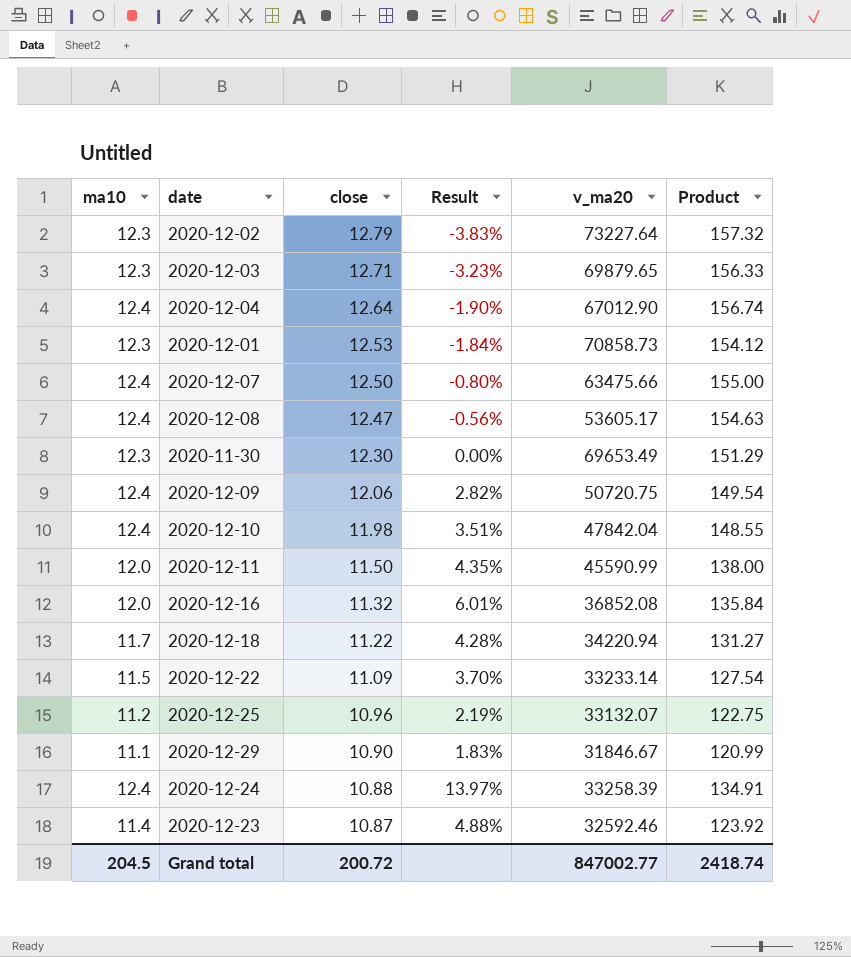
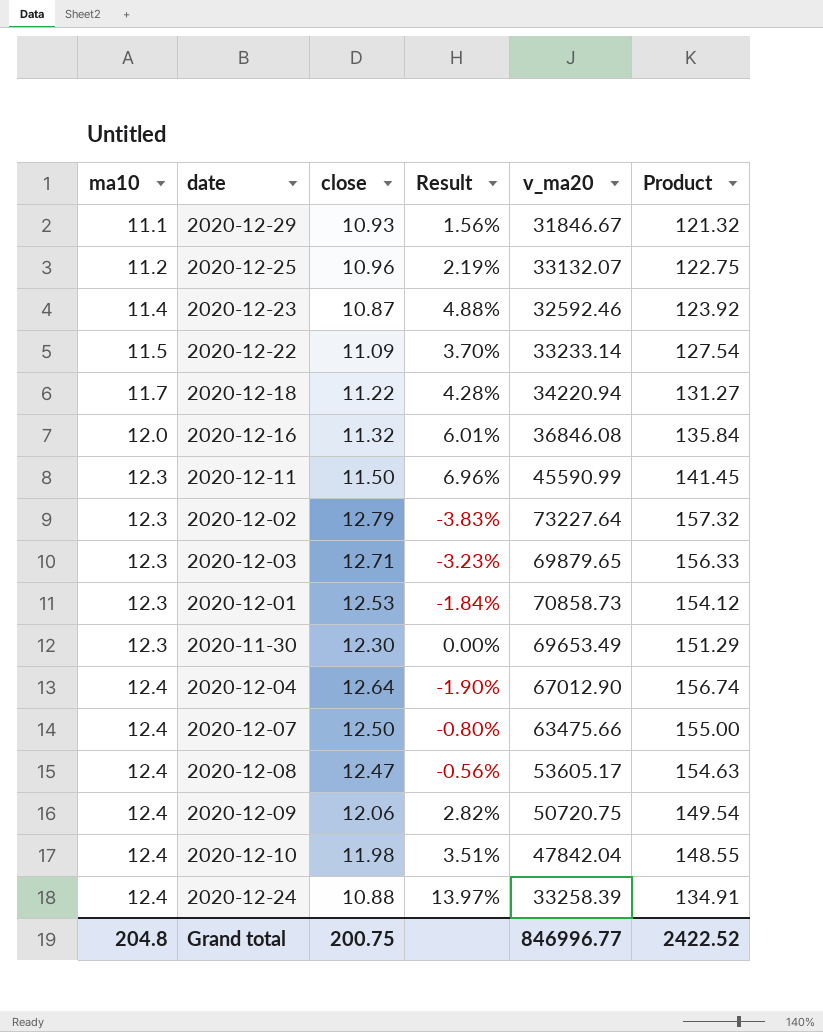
row order: close descending -> ma10 ascending
2020-12-29 | close: 10.90 -> 10.93
2020-12-29 | Result: 1.83% -> 1.56%
2020-12-29 | Product: 120.99 -> 121.32
2020-12-16 | v_ma20: 36852.08 -> 36846.08
2020-12-11 | ma10: 12.0 -> 12.3
2020-12-11 | Result: 4.35% -> 6.96%
2020-12-11 | Product: 138.00 -> 141.45
Grand total | ma10: 204.5 -> 204.8
Grand total | close: 200.72 -> 200.75
Grand total | v_ma20: 847002.77 -> 846996.77
Grand total | Product: 2418.74 -> 2422.52

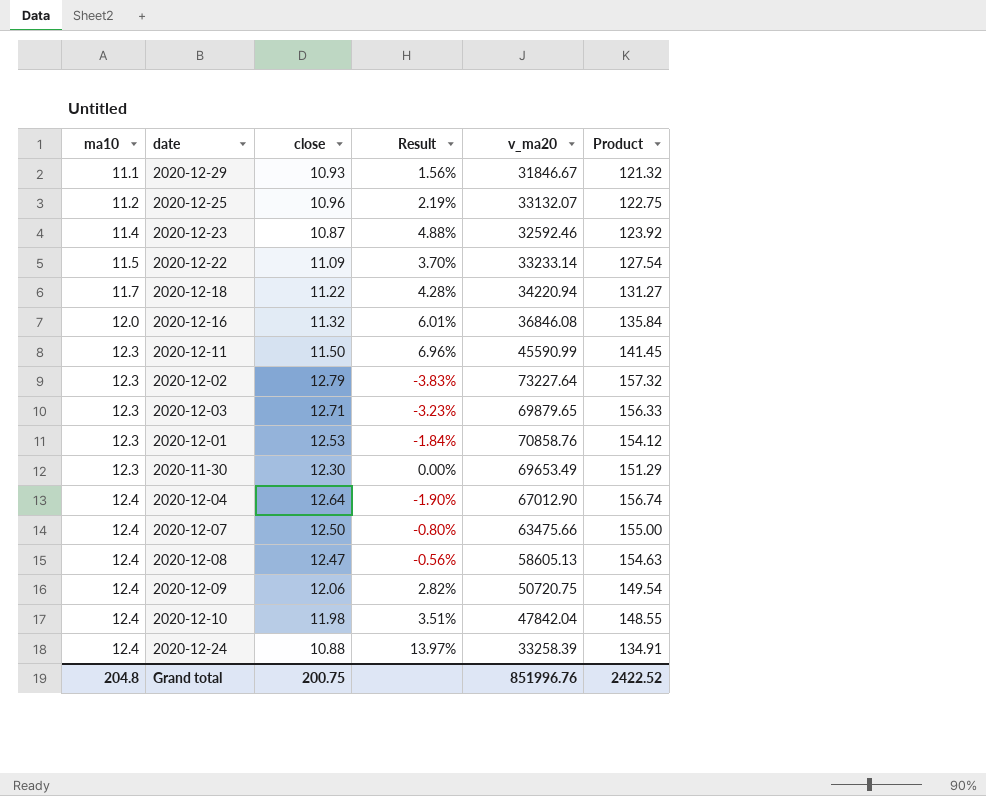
2020-12-01 | v_ma20: 70858.73 -> 70858.76
2020-12-08 | v_ma20: 53605.17 -> 58605.13
Grand total | v_ma20: 846996.77 -> 851996.76

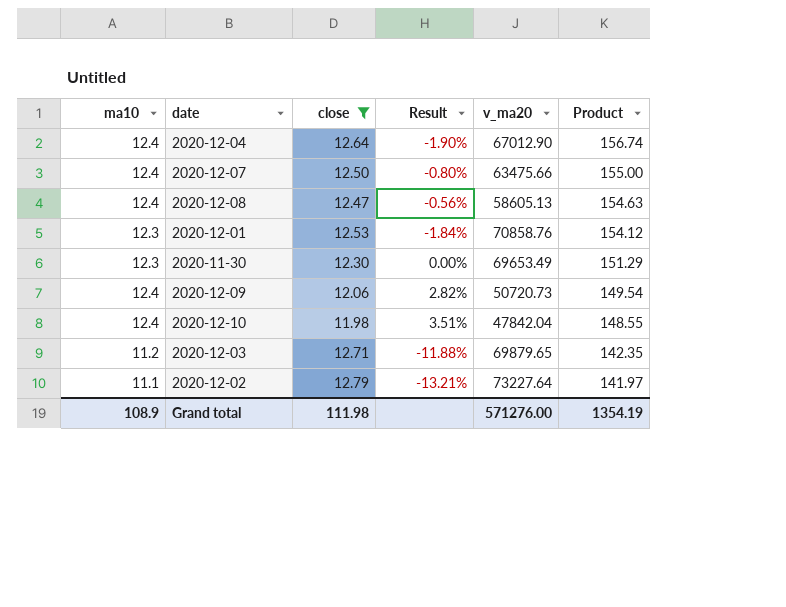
filter: none -> close >= 11.98
row order: ma10 ascending -> Product descending
2020-12-09 | v_ma20: 50720.75 -> 50720.73
2020-12-03 | ma10: 12.3 -> 11.2
2020-12-03 | Result: -3.23% -> -11.88%
2020-12-03 | Product: 156.33 -> 142.35
2020-12-02 | ma10: 12.3 -> 11.1
2020-12-02 | Result: -3.83% -> -13.21%
2020-12-02 | Product: 157.32 -> 141.97
Grand total | ma10: 204.8 -> 108.9
Grand total | close: 200.75 -> 111.98
Grand total | v_ma20: 851996.76 -> 571276.00
Grand total | Product: 2422.52 -> 1354.19

